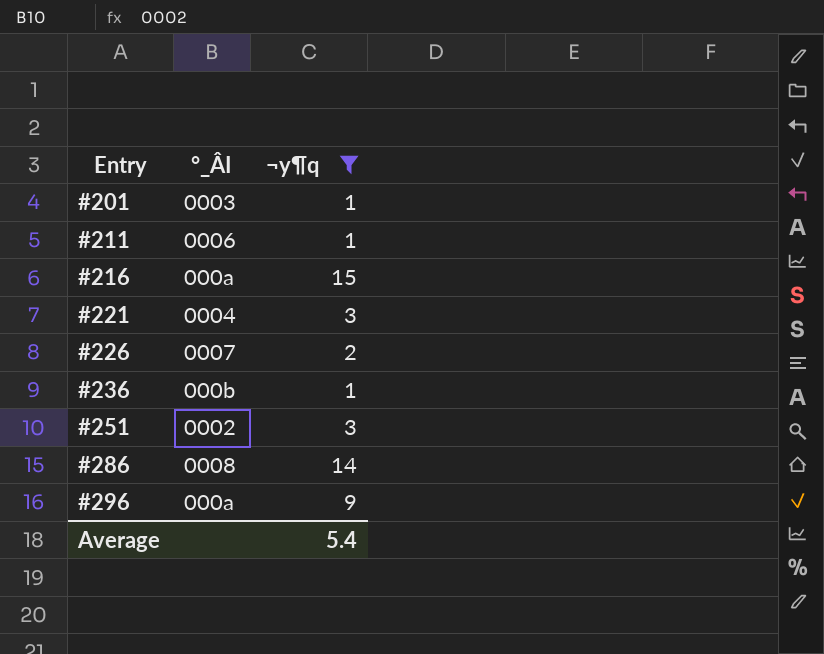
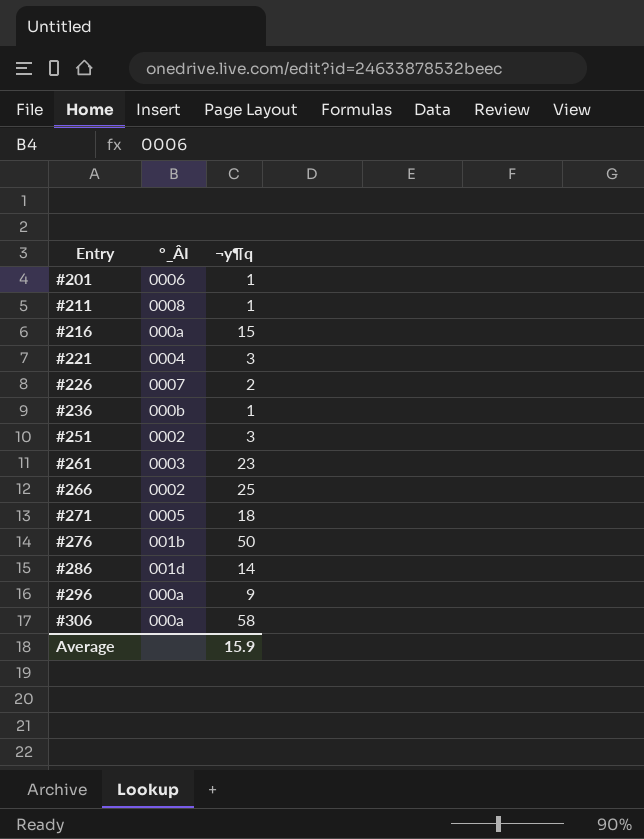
filter: ¬y¶q <= 15 -> none
#201 | °_ÂI: 0003 -> 0006
#211 | °_ÂI: 0006 -> 0008
#286 | °_ÂI: 0008 -> 001d
Average | ¬y¶q: 5.4 -> 15.9

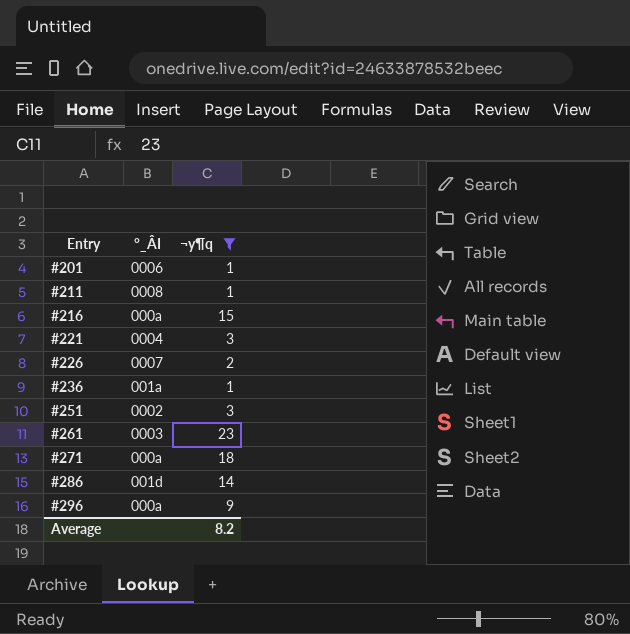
filter: none -> ¬y¶q <= 23
#236 | °_ÂI: 000b -> 001a
#271 | °_ÂI: 0005 -> 000a
Average | ¬y¶q: 15.9 -> 8.2

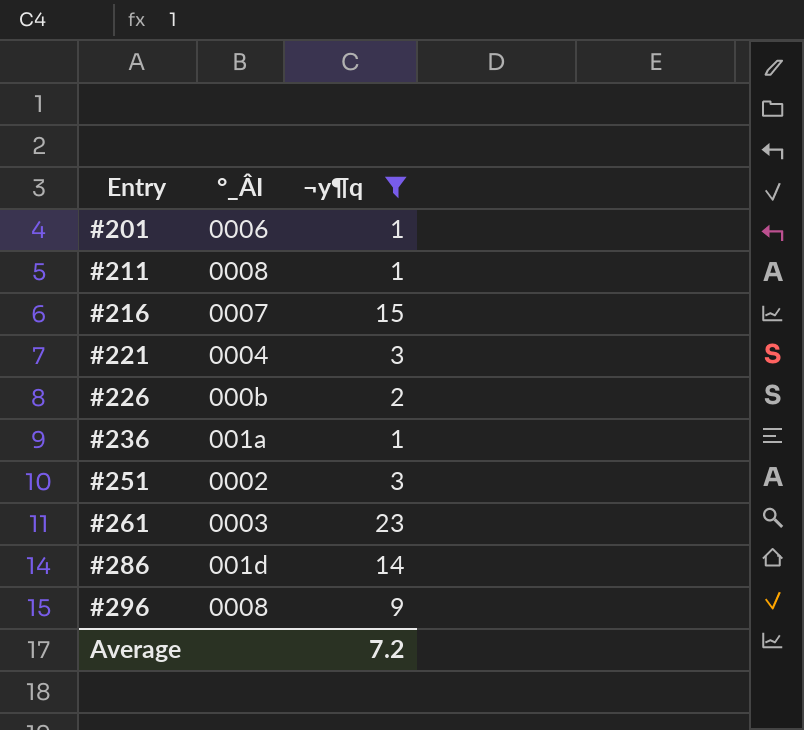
row #271: 000a | 18 -> none
#216 | °_ÂI: 000a -> 0007
#226 | °_ÂI: 0007 -> 000b
#296 | °_ÂI: 000a -> 0008
Average | ¬y¶q: 8.2 -> 7.2

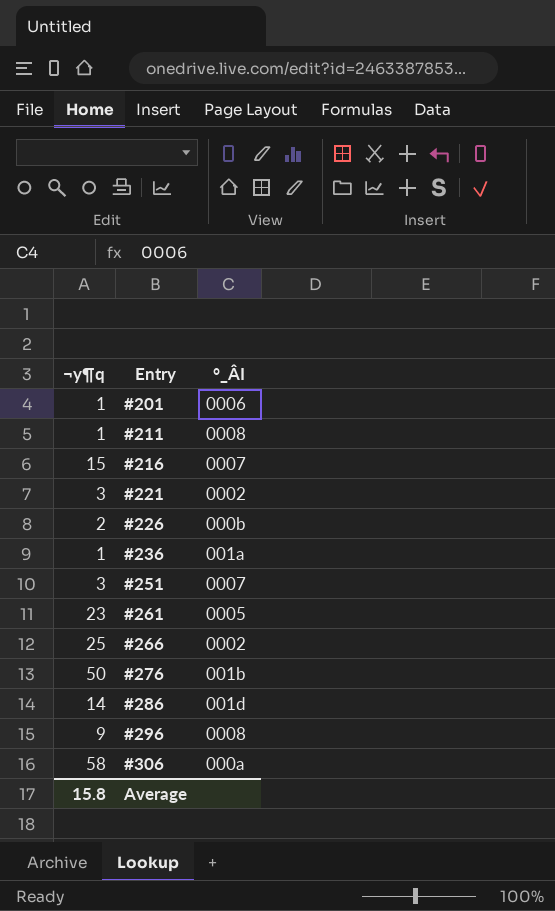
filter: ¬y¶q <= 23 -> none
column ¬y¶q | position: 3 -> 1
#221 | °_ÂI: 0004 -> 0002
#251 | °_ÂI: 0002 -> 0007
#261 | °_ÂI: 0003 -> 0005
Average | ¬y¶q: 7.2 -> 15.8

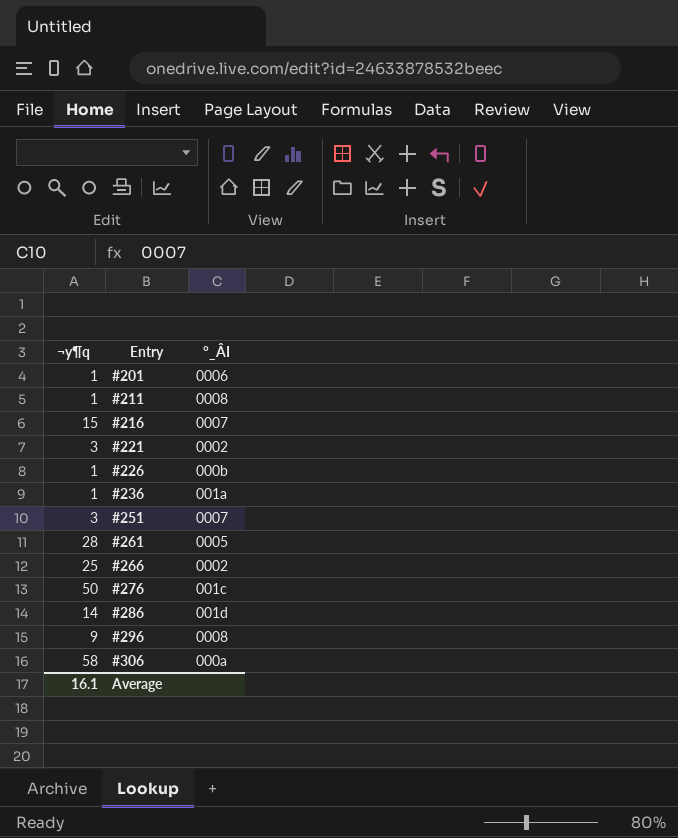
#226 | ¬y¶q: 2 -> 1
#261 | ¬y¶q: 23 -> 28
#276 | °_ÂI: 001b -> 001c
Average | ¬y¶q: 15.8 -> 16.1

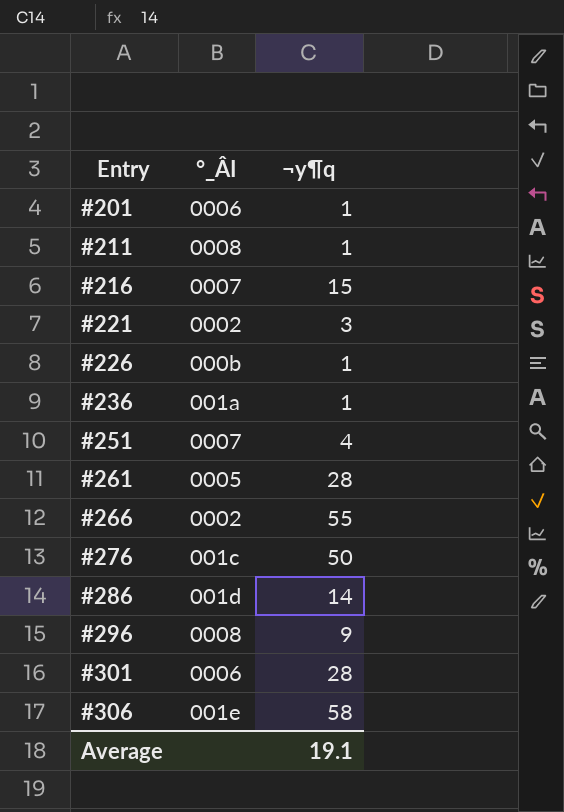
column ¬y¶q | position: 1 -> 3
#251 | ¬y¶q: 3 -> 4
#266 | ¬y¶q: 25 -> 55
row #301: none -> 0006 | 28
#306 | °_ÂI: 000a -> 001e
Average | ¬y¶q: 16.1 -> 19.1

